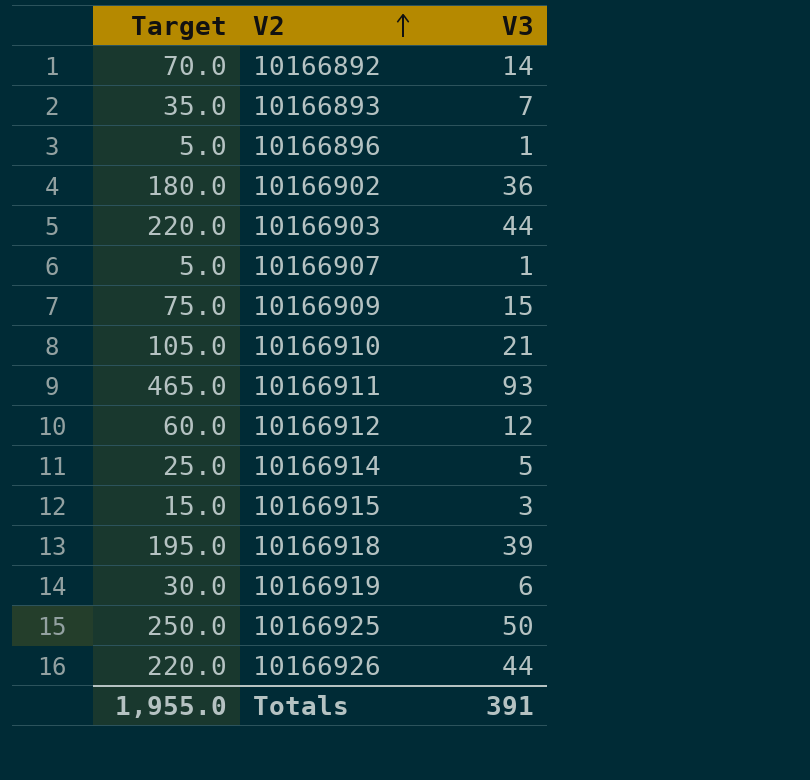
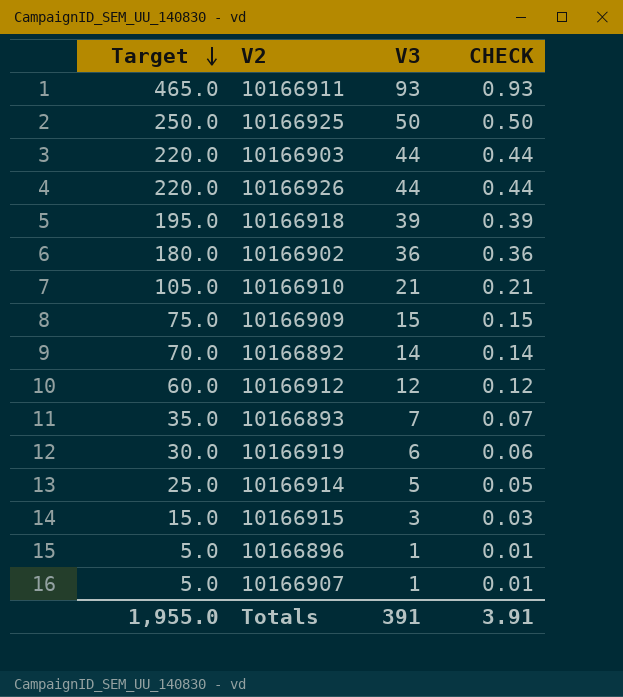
row order: V2 ascending -> Target descending
column CHECK | formula: none -> [V3] * 0.01

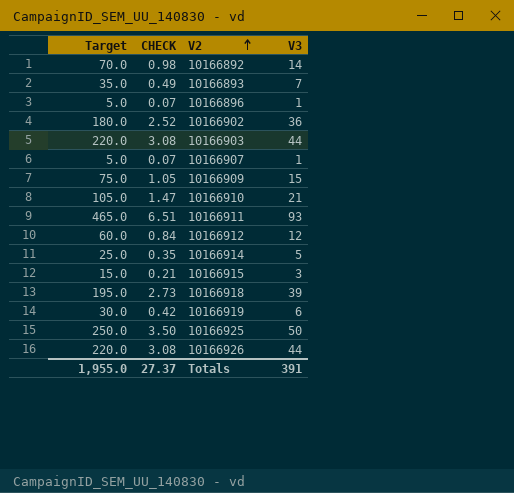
row order: Target descending -> V2 ascending
column CHECK | formula: [V3] * 0.01 -> [V3] * 0.07
column CHECK | position: 4 -> 2
Totals | CHECK: 3.91 -> 27.37

